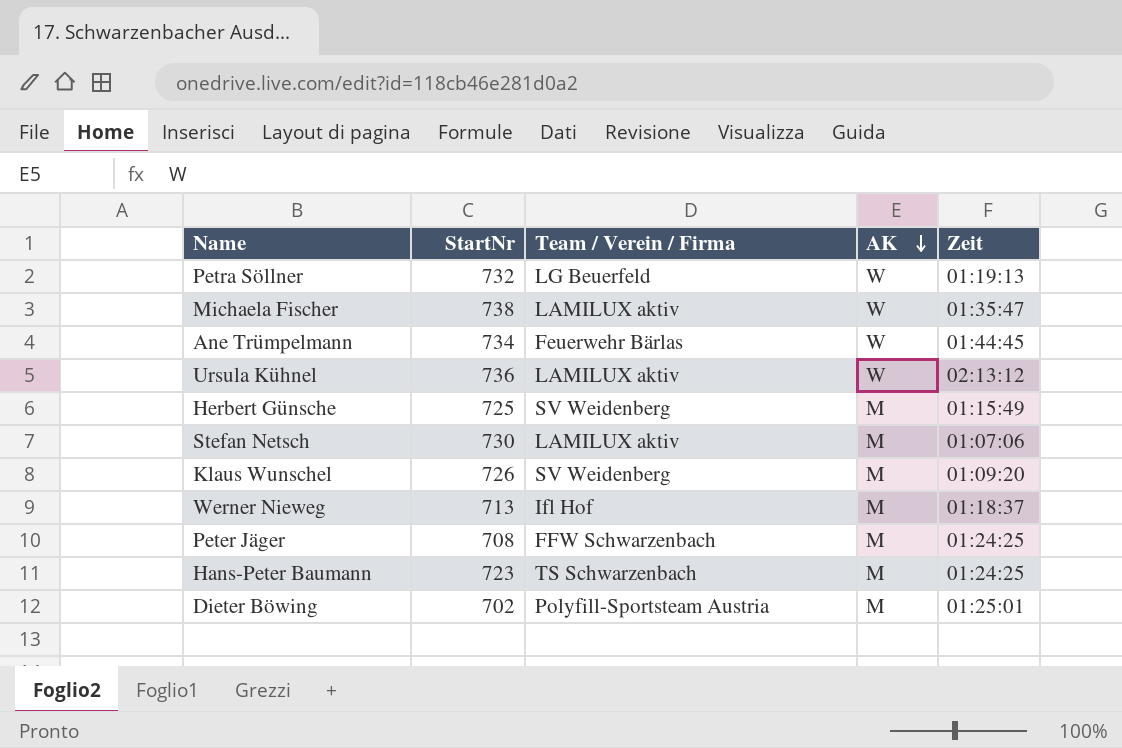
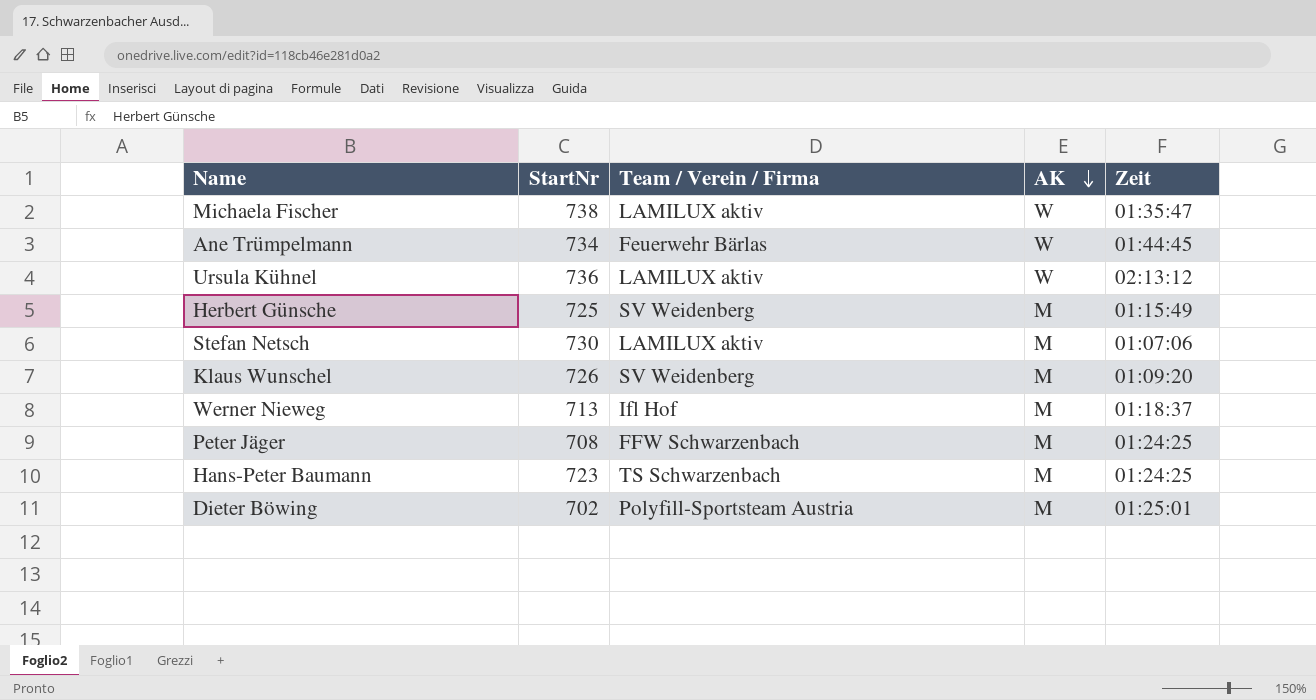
row Petra Söllner: 732 | LG Beuerfeld | W | 01:19:13 -> none

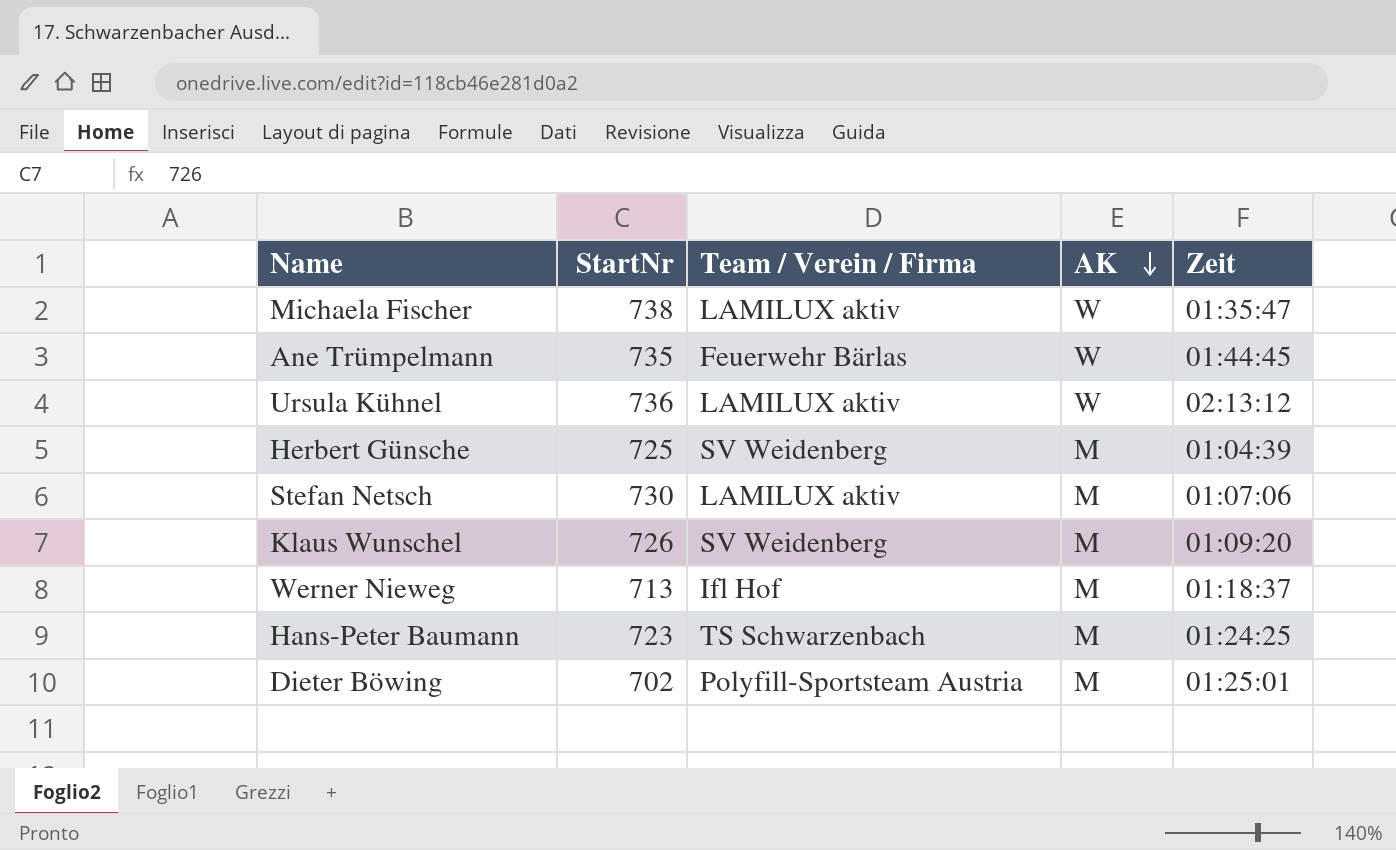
row Peter Jäger: 708 | FFW Schwarzenbach | M | 01:24:25 -> none
Ane Trümpelmann | StartNr: 734 -> 735
Herbert Günsche | Zeit: 01:15:49 -> 01:04:39

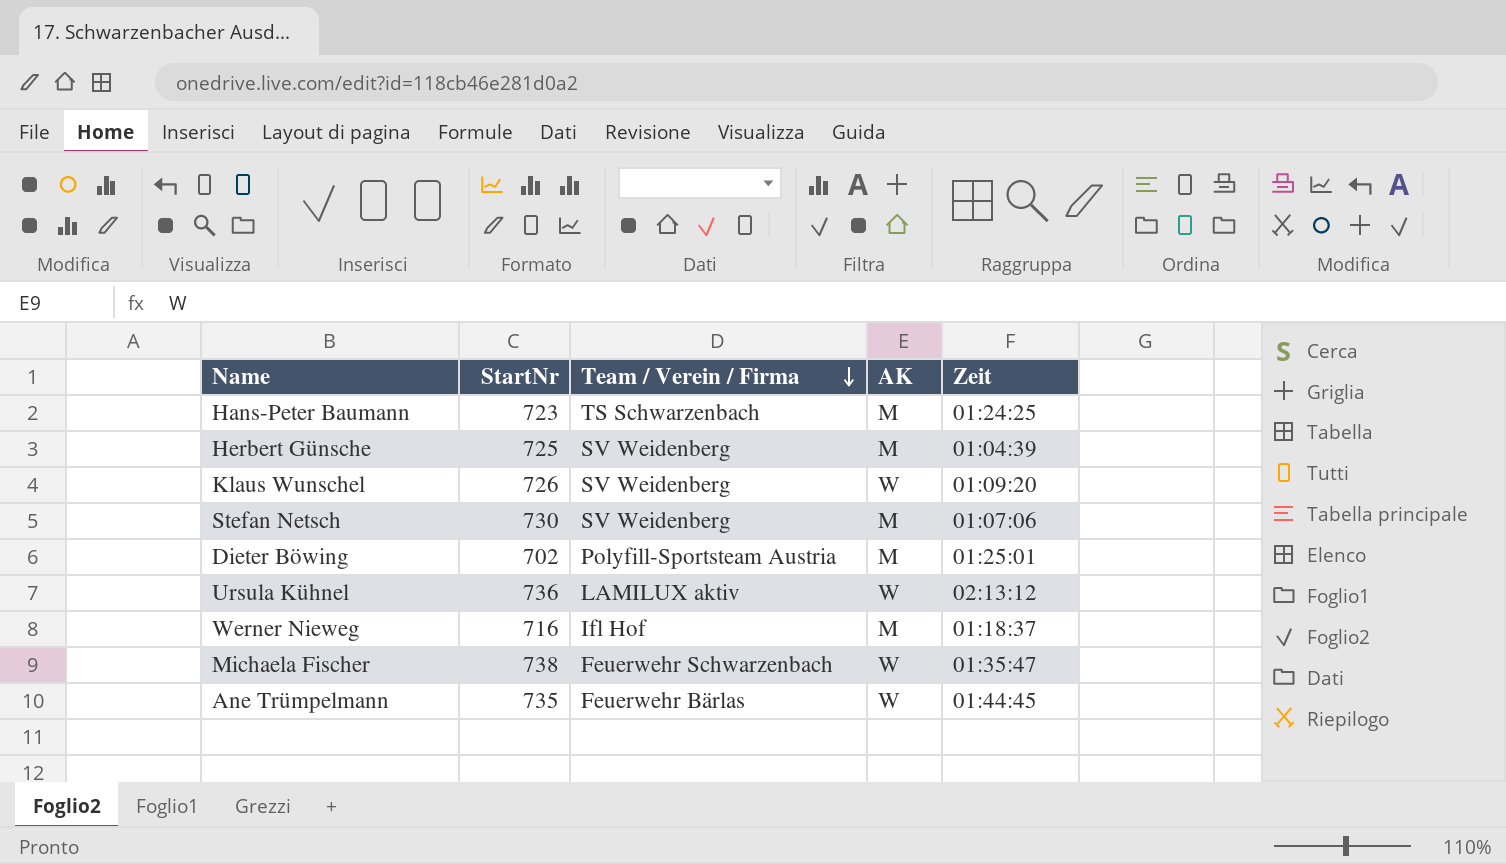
row order: AK descending -> Team / Verein / Firma descending
Klaus Wunschel | AK: M -> W
Stefan Netsch | Team / Verein / Firma: LAMILUX aktiv -> SV Weidenberg
Werner Nieweg | StartNr: 713 -> 716
Michaela Fischer | Team / Verein / Firma: LAMILUX aktiv -> Feuerwehr Schwarzenbach

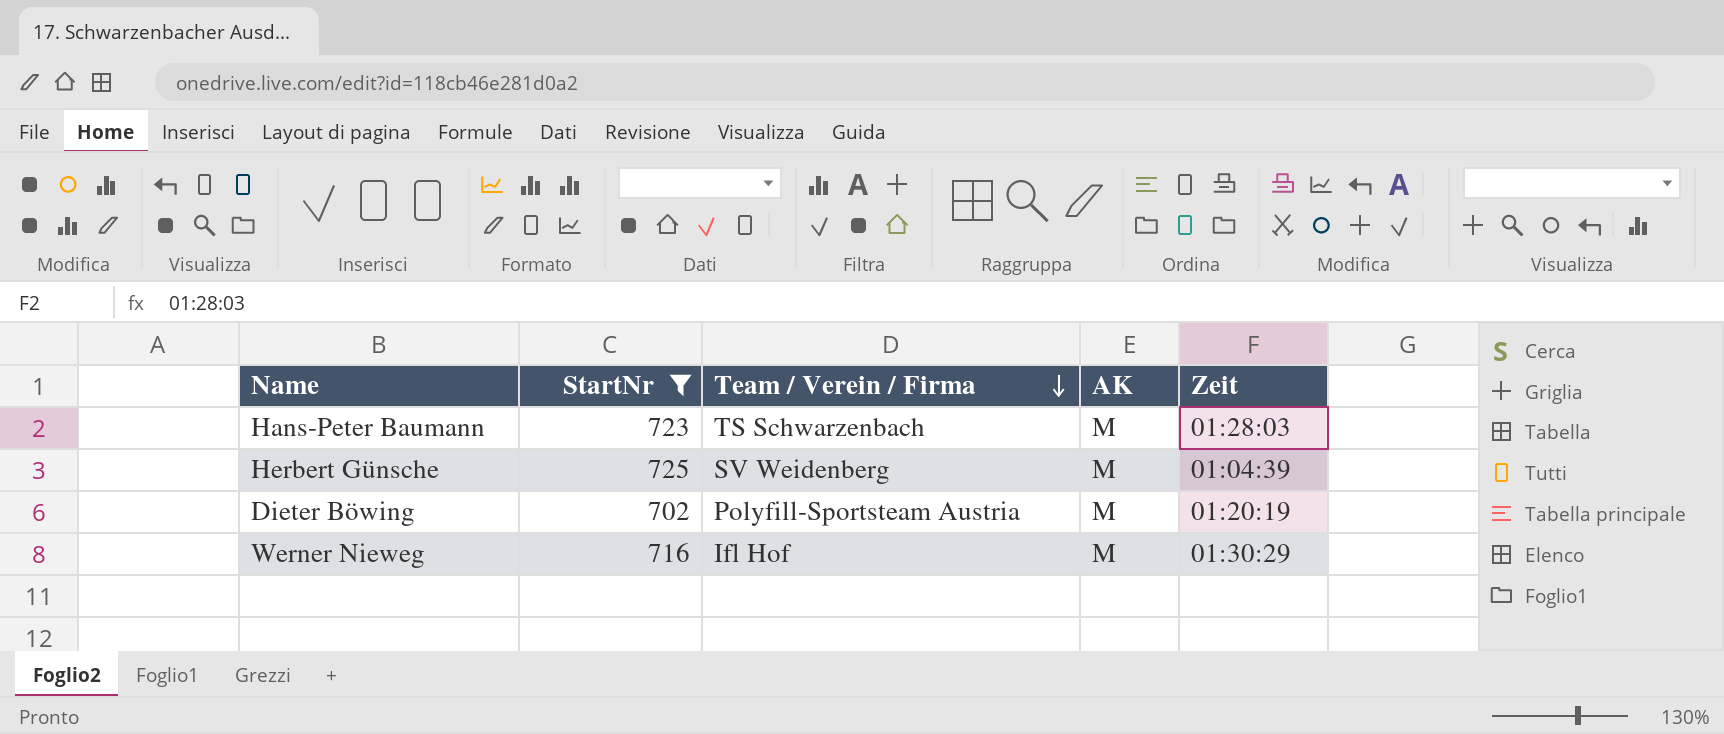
filter: none -> StartNr <= 725
Hans-Peter Baumann | Zeit: 01:24:25 -> 01:28:03
Dieter Böwing | Zeit: 01:25:01 -> 01:20:19
Werner Nieweg | Zeit: 01:18:37 -> 01:30:29

